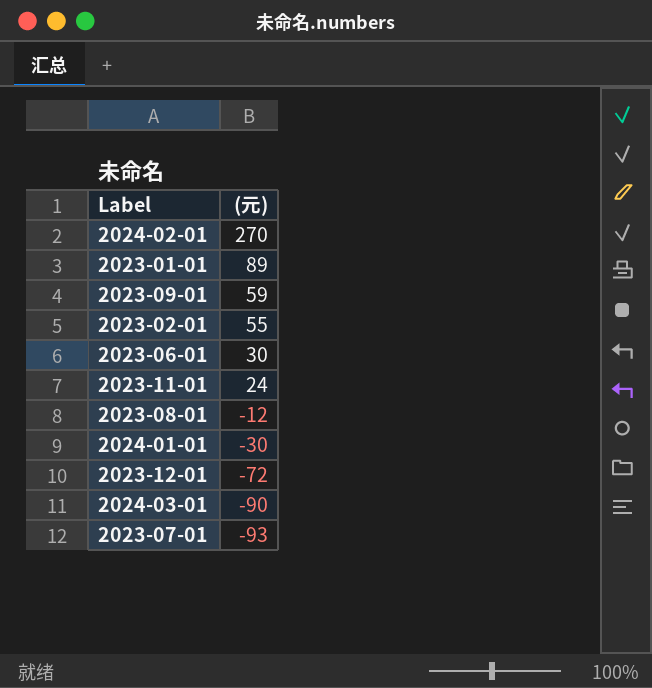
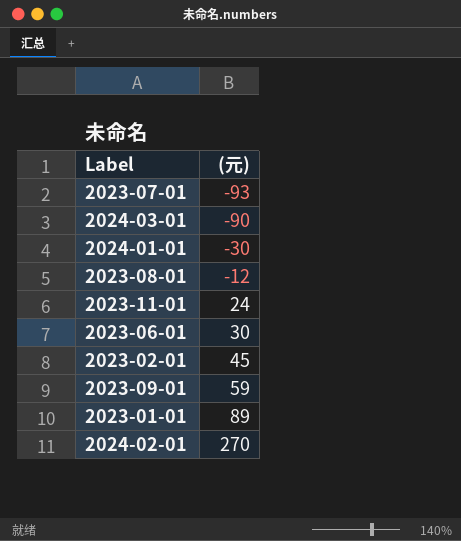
row order: (元) descending -> (元) ascending
row 2023-12-01: -72 -> none
2023-02-01 | (元): 55 -> 45

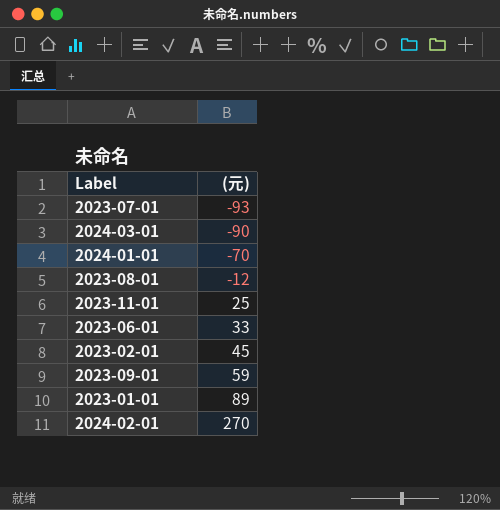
2024-01-01 | (元): -30 -> -70
2023-11-01 | (元): 24 -> 25
2023-06-01 | (元): 30 -> 33

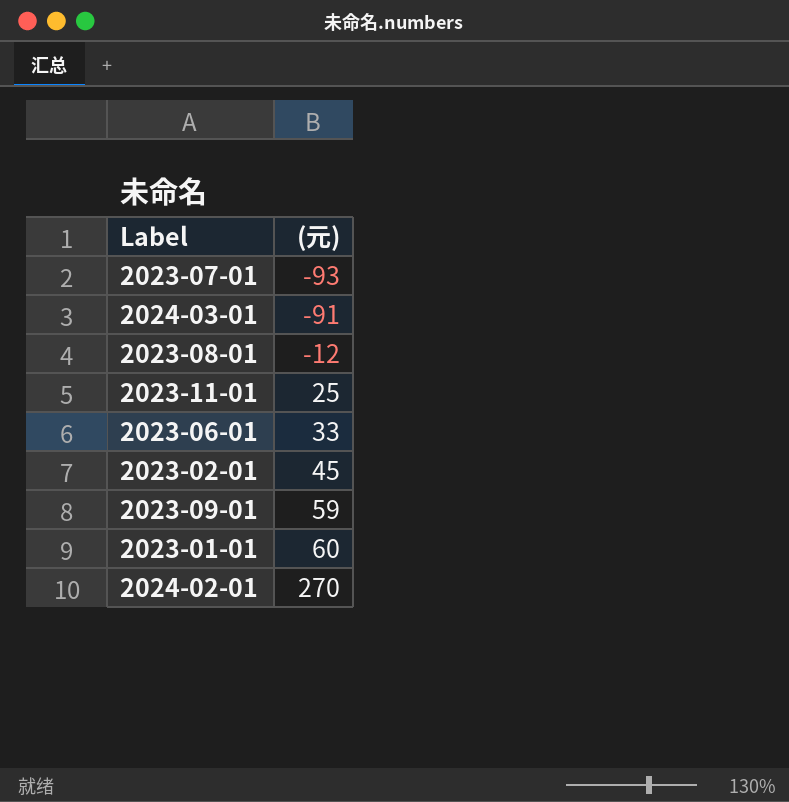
row 2024-01-01: -70 -> none
2024-03-01 | (元): -90 -> -91
2023-01-01 | (元): 89 -> 60

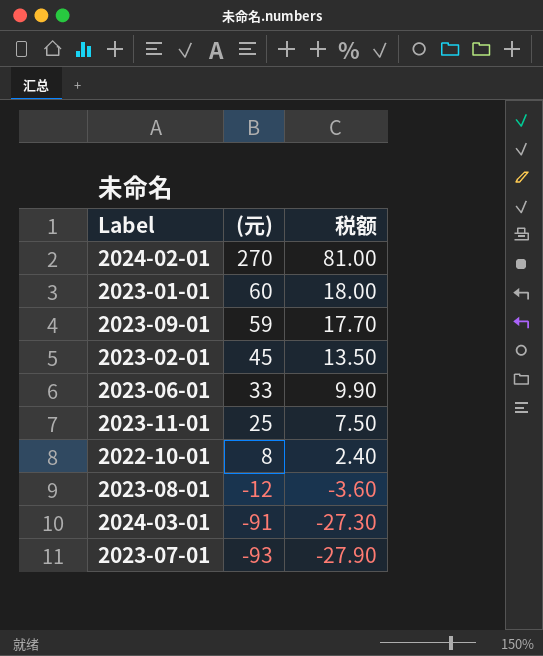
row order: (元) ascending -> (元) descending
column 税额 | formula: none -> [(元)] * 0.3
row 2022-10-01: none -> 8 | 2.40

